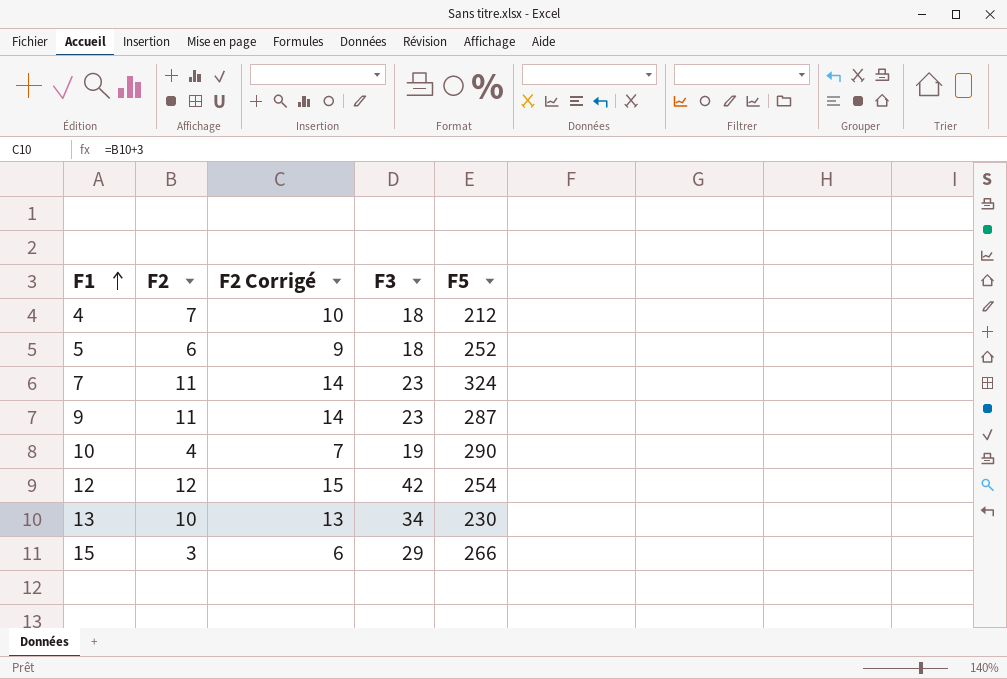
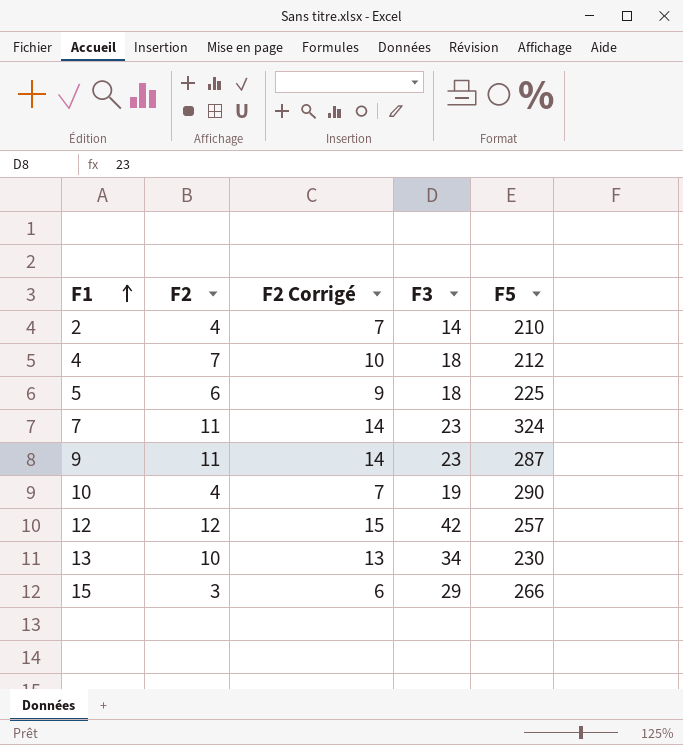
row 2: none -> 4 | 7 | 14 | 210
5 | F5: 252 -> 225
12 | F5: 254 -> 257

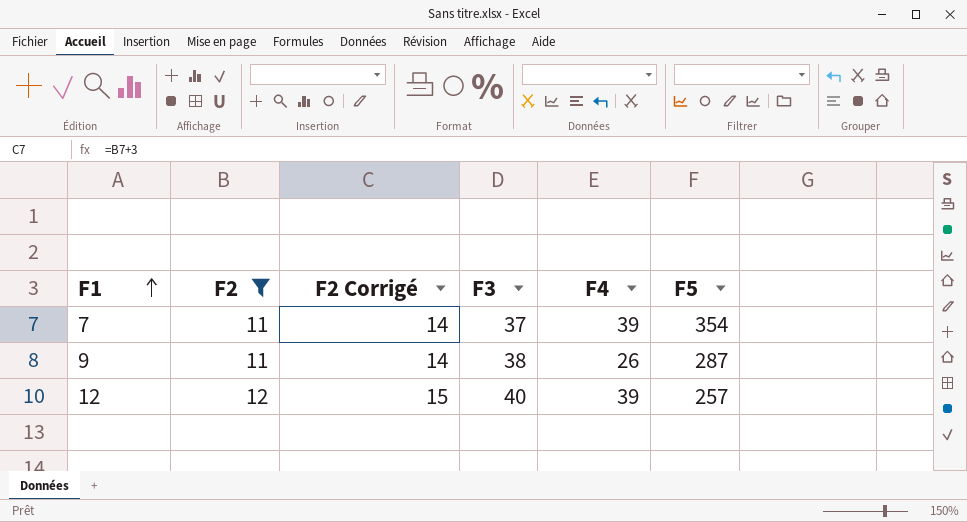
filter: none -> F2 >= 11
column F4 | position: none -> 5
7 | F3: 23 -> 37
7 | F5: 324 -> 354
9 | F3: 23 -> 38
12 | F3: 42 -> 40

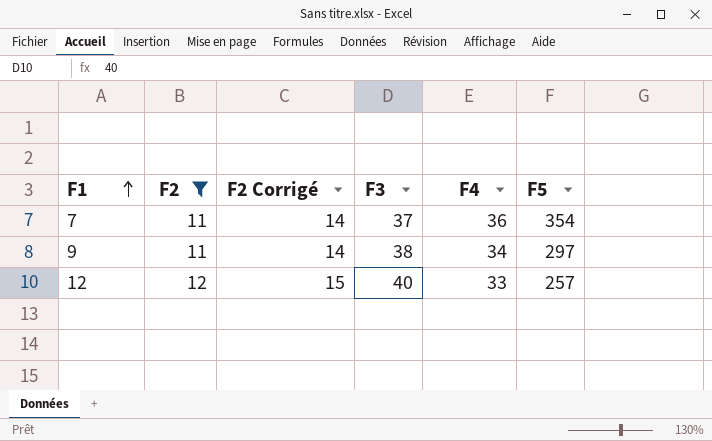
7 | F4: 39 -> 36
9 | F4: 26 -> 34
9 | F5: 287 -> 297
12 | F4: 39 -> 33

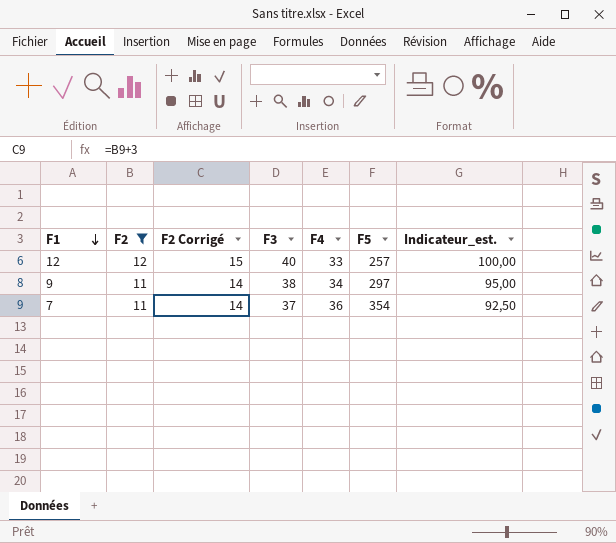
row order: F1 ascending -> F1 descending
column Indicateur_est. | formula: none -> [F3] * 2,5

